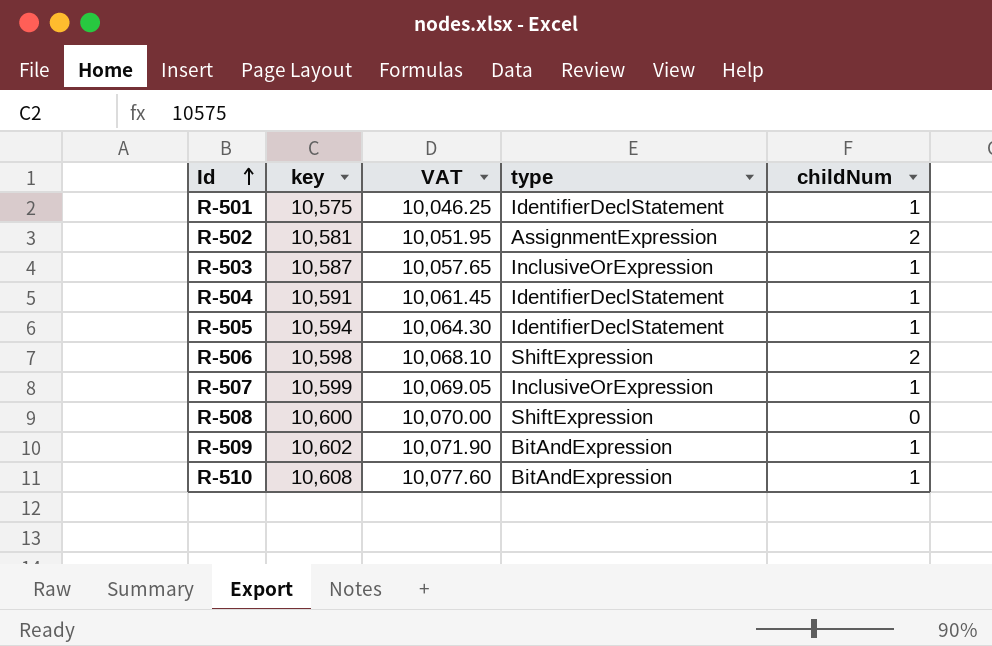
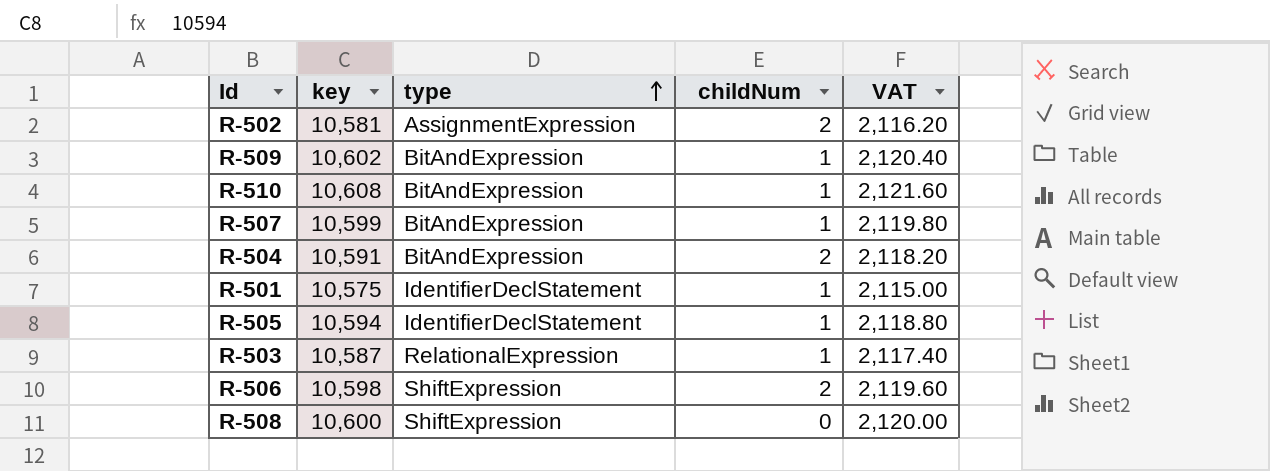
row order: Id ascending -> type ascending
column VAT | formula: [key] * 0.95 -> [key] * 0.2
column VAT | position: 3 -> 5
R-507 | type: InclusiveOrExpression -> BitAndExpression
R-504 | type: IdentifierDeclStatement -> BitAndExpression
R-504 | childNum: 1 -> 2
R-503 | type: InclusiveOrExpression -> RelationalExpression

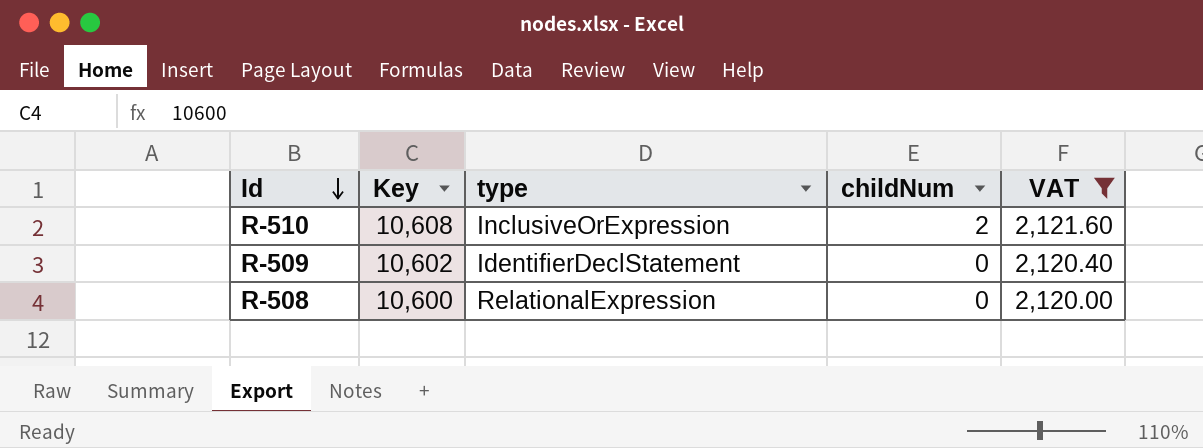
filter: none -> VAT >= 2,120.00
row order: type ascending -> Id descending
column name: key -> Key
R-510 | type: BitAndExpression -> InclusiveOrExpression
R-510 | childNum: 1 -> 2
R-509 | type: BitAndExpression -> IdentifierDeclStatement
R-509 | childNum: 1 -> 0
R-508 | type: ShiftExpression -> RelationalExpression

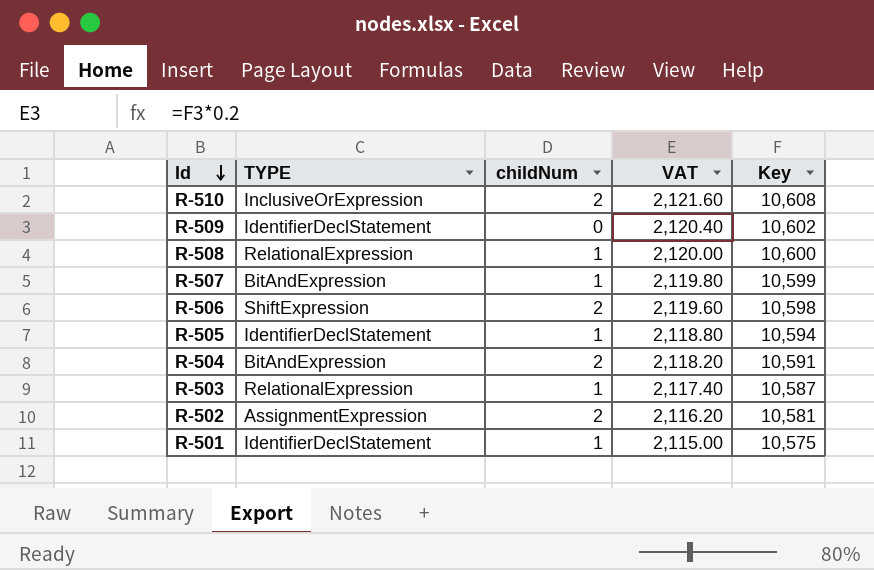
filter: VAT >= 2,120.00 -> none
column name: type -> TYPE
column Key | position: 2 -> 5
R-508 | childNum: 0 -> 1

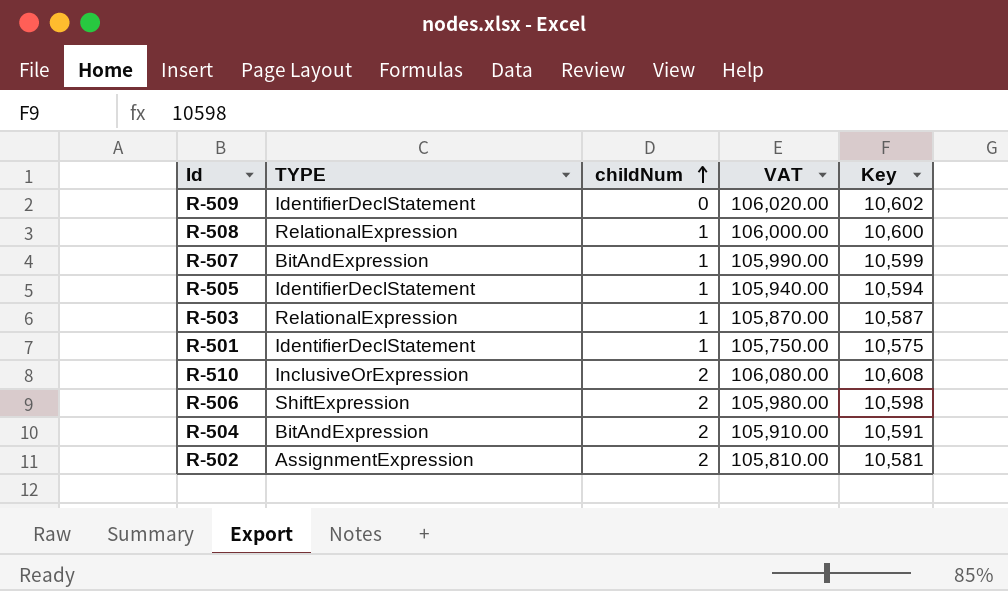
row order: Id descending -> childNum ascending
column VAT | formula: [Key] * 0.2 -> [Key] * 10

